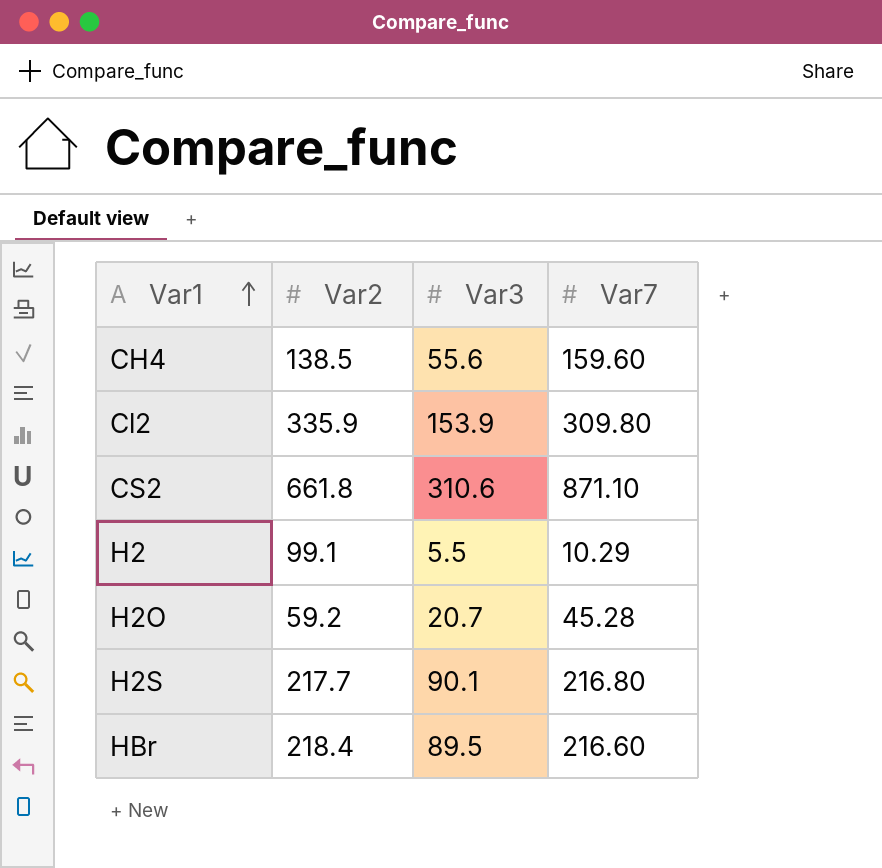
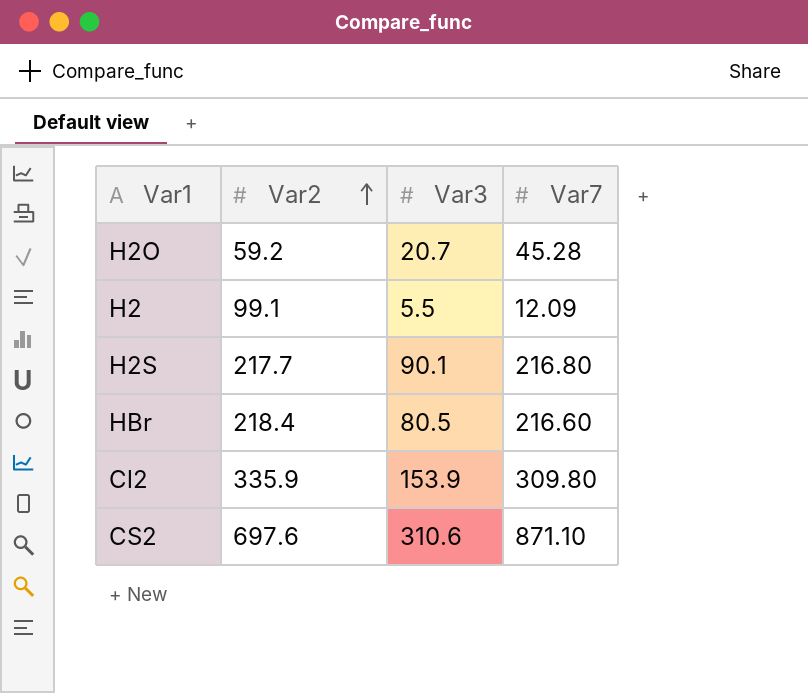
row order: Var1 ascending -> Var2 ascending
row CH4: 138.5 | 55.6 | 159.60 -> none
H2 | Var7: 10.29 -> 12.09
HBr | Var3: 89.5 -> 80.5
CS2 | Var2: 661.8 -> 697.6

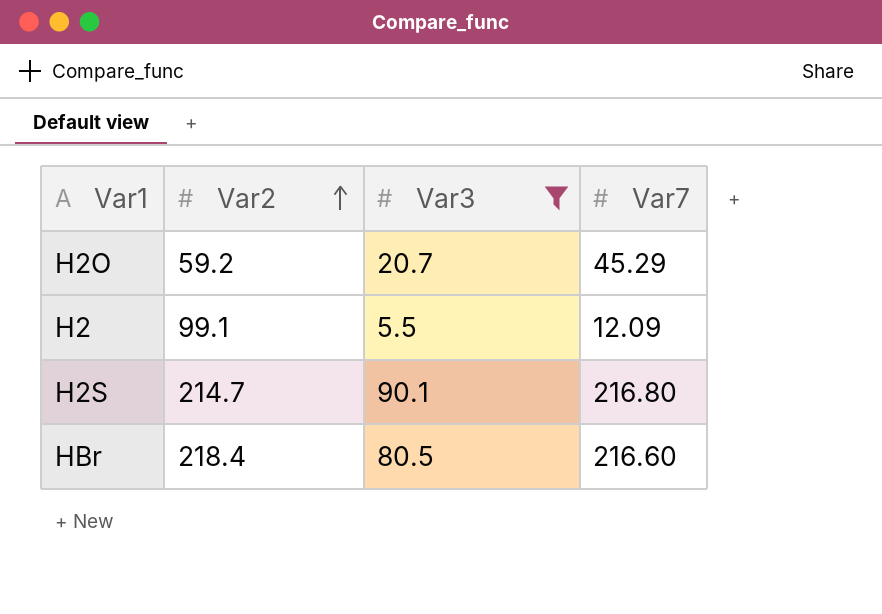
filter: none -> Var3 <= 90.1
H2O | Var7: 45.28 -> 45.29
H2S | Var2: 217.7 -> 214.7

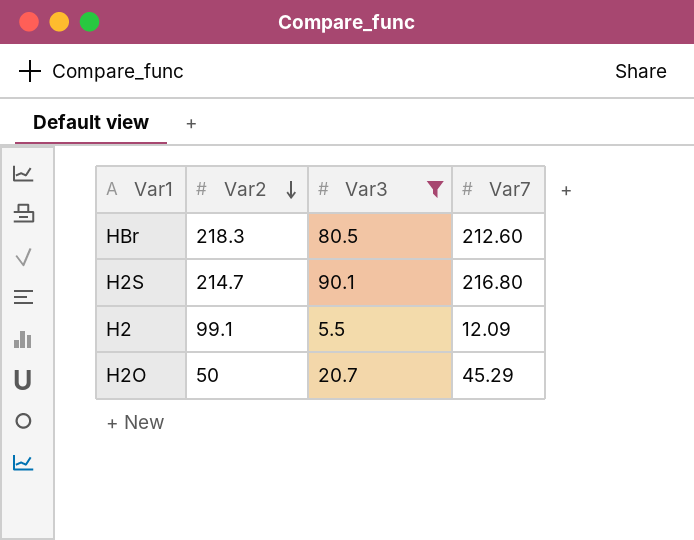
row order: Var2 ascending -> Var2 descending
HBr | Var2: 218.4 -> 218.3
HBr | Var7: 216.60 -> 212.60
H2O | Var2: 59.2 -> 50

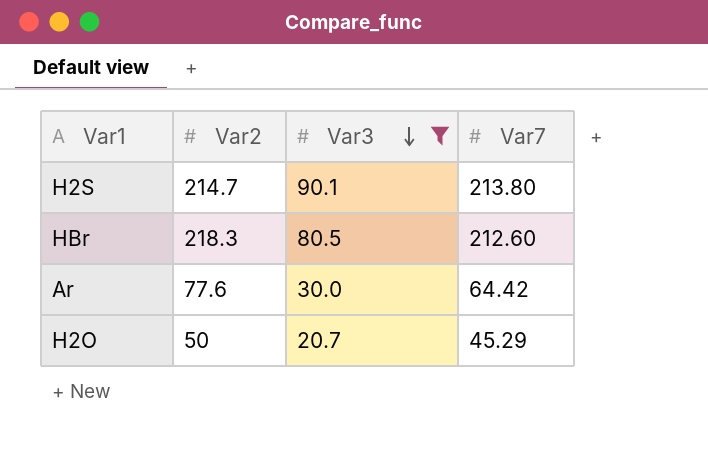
row order: Var2 descending -> Var3 descending
row H2: 99.1 | 5.5 | 12.09 -> none
H2S | Var7: 216.80 -> 213.80
row Ar: none -> 77.6 | 30.0 | 64.42

